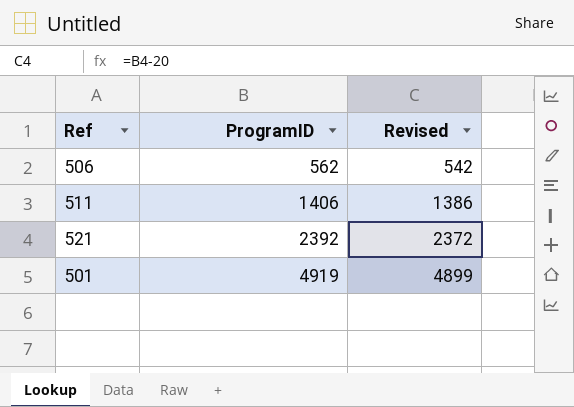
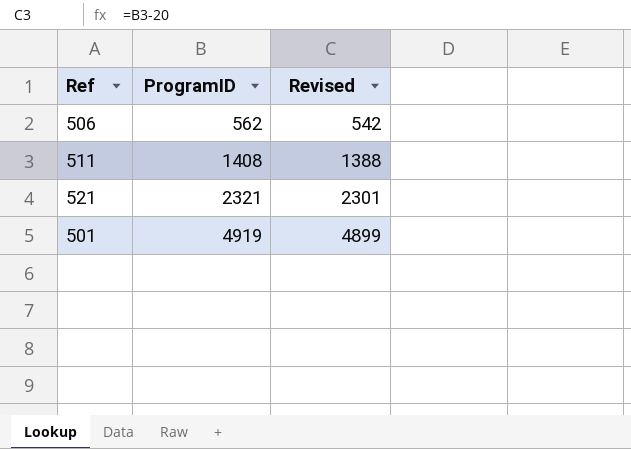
511 | ProgramID: 1406 -> 1408
511 | Revised: 1386 -> 1388
521 | ProgramID: 2392 -> 2321
521 | Revised: 2372 -> 2301

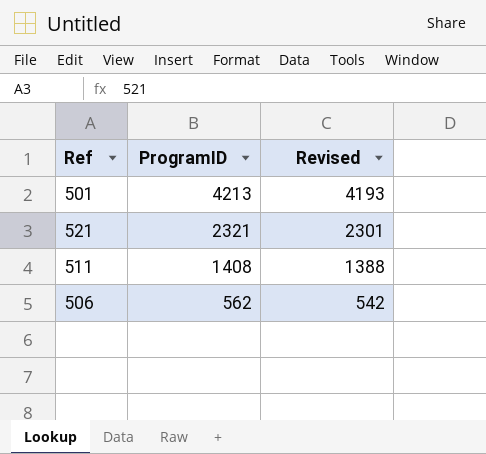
row order: ProgramID ascending -> ProgramID descending
501 | ProgramID: 4919 -> 4213
501 | Revised: 4899 -> 4193

